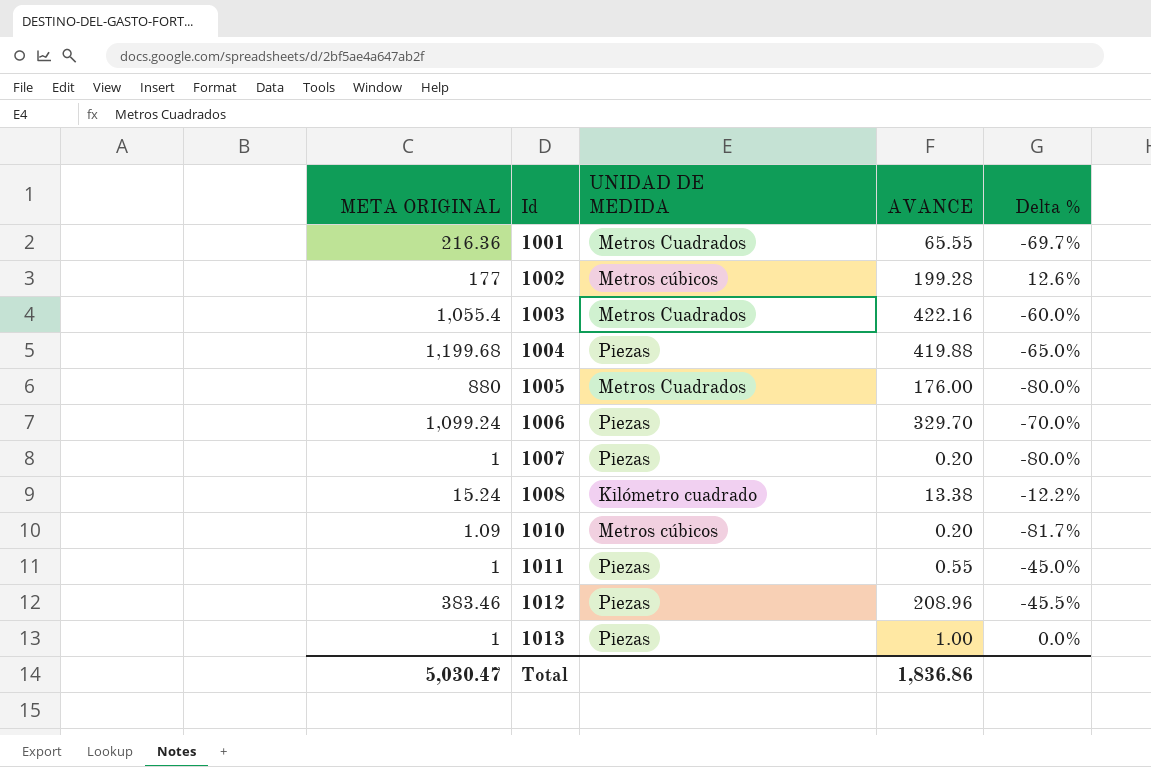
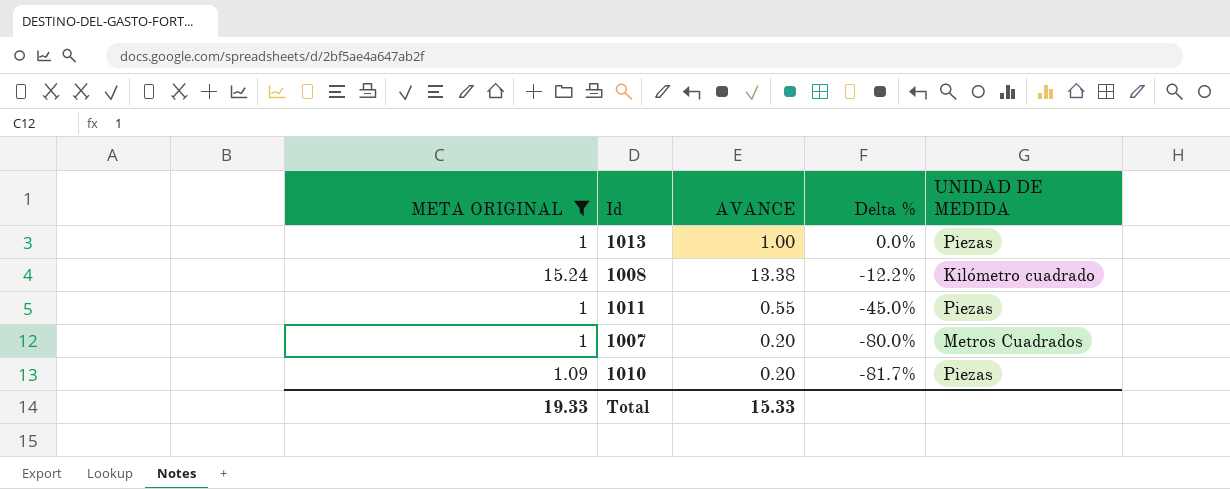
filter: none -> META ORIGINAL <= 15.24
row order: Id ascending -> Delta % descending
column UNIDAD DE MEDIDA | position: 3 -> 5
1007 | UNIDAD DE MEDIDA: Piezas -> Metros Cuadrados
1010 | UNIDAD DE MEDIDA: Metros cúbicos -> Piezas
Total | META ORIGINAL: 5,030.47 -> 19.33
Total | AVANCE: 1,836.86 -> 15.33

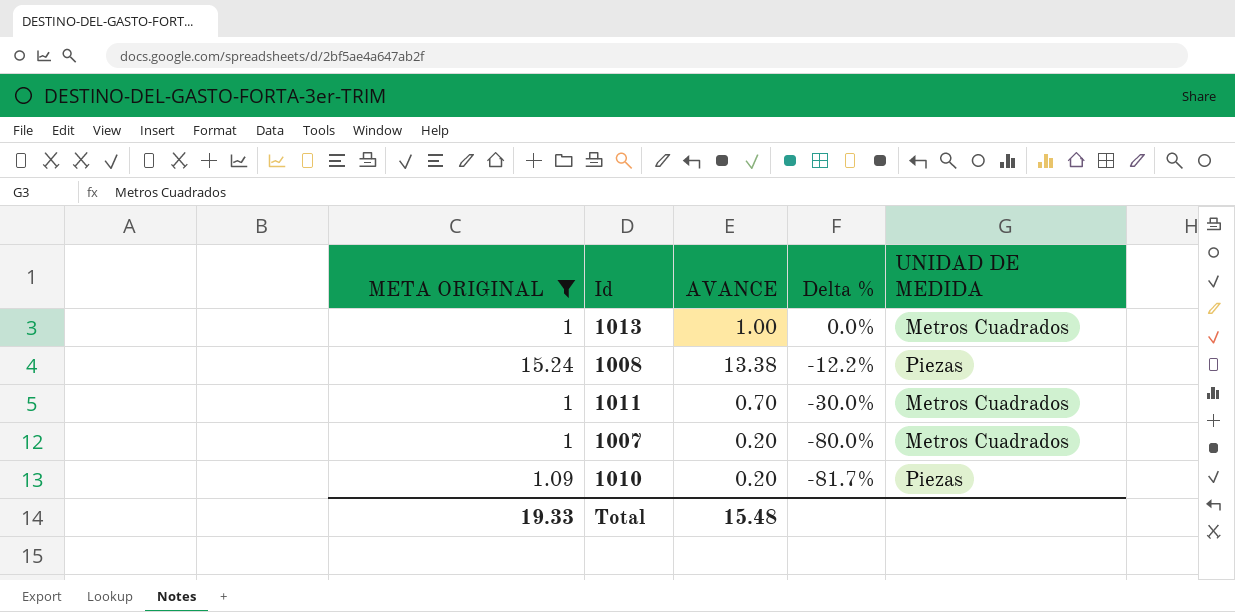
1013 | UNIDAD DE MEDIDA: Piezas -> Metros Cuadrados
1008 | UNIDAD DE MEDIDA: Kilómetro cuadrado -> Piezas
1011 | AVANCE: 0.55 -> 0.70
1011 | Delta %: -45.0% -> -30.0%
1011 | UNIDAD DE MEDIDA: Piezas -> Metros Cuadrados
Total | AVANCE: 15.33 -> 15.48

